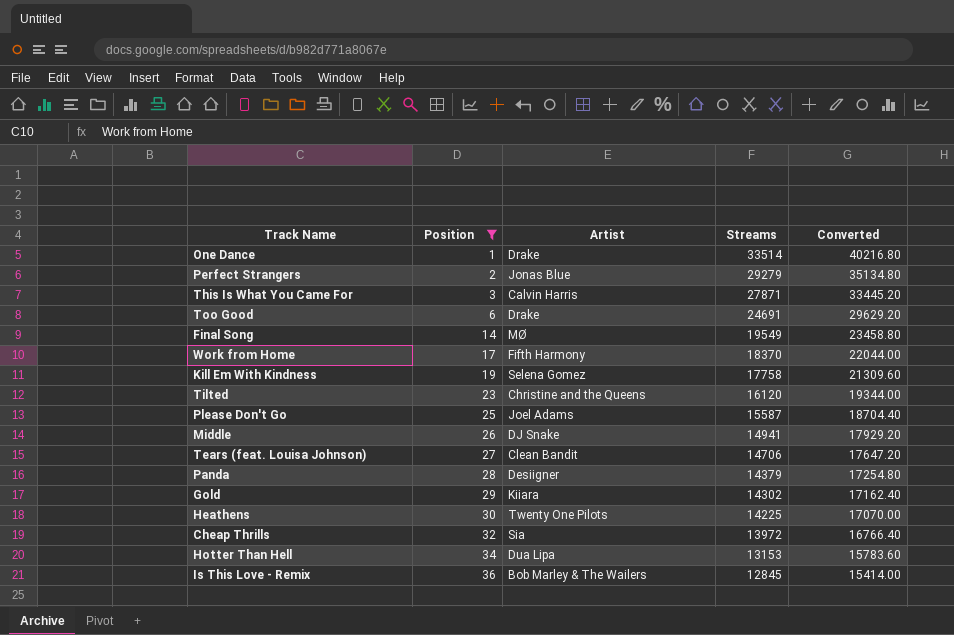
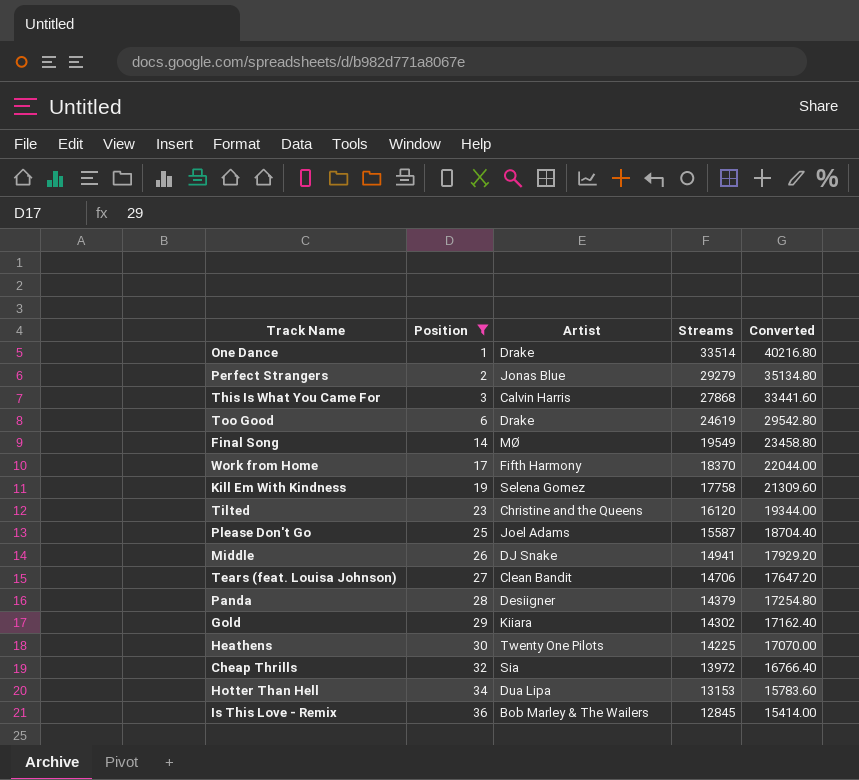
This Is What You Came For | Streams: 27871 -> 27868
This Is What You Came For | Converted: 33445.20 -> 33441.60
Too Good | Streams: 24691 -> 24619
Too Good | Converted: 29629.20 -> 29542.80

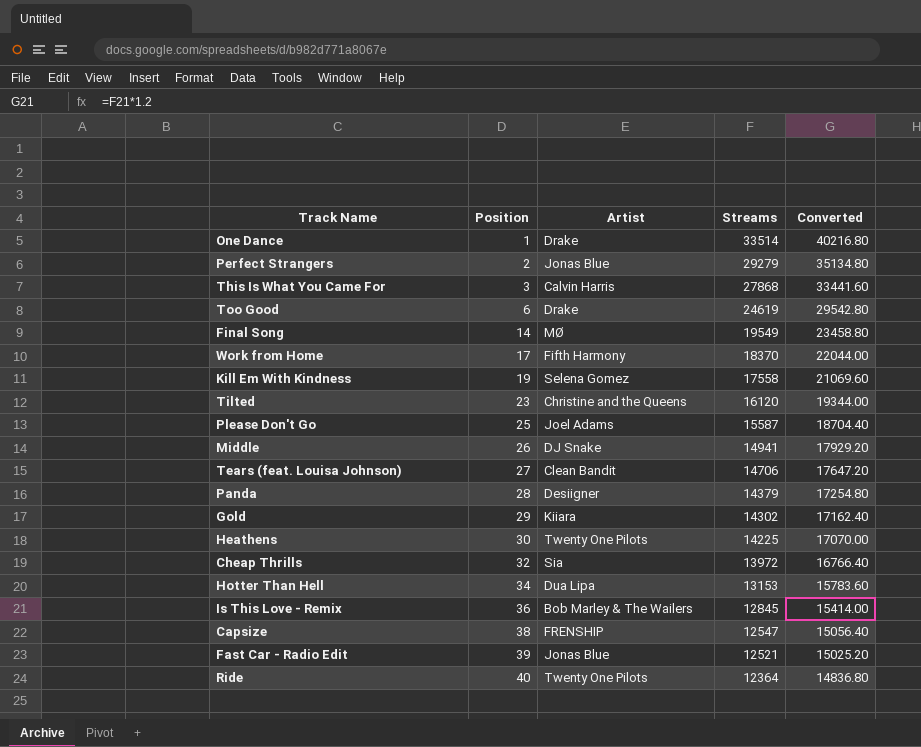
filter: Position <= 36 -> none
Kill Em With Kindness | Streams: 17758 -> 17558
Kill Em With Kindness | Converted: 21309.60 -> 21069.60

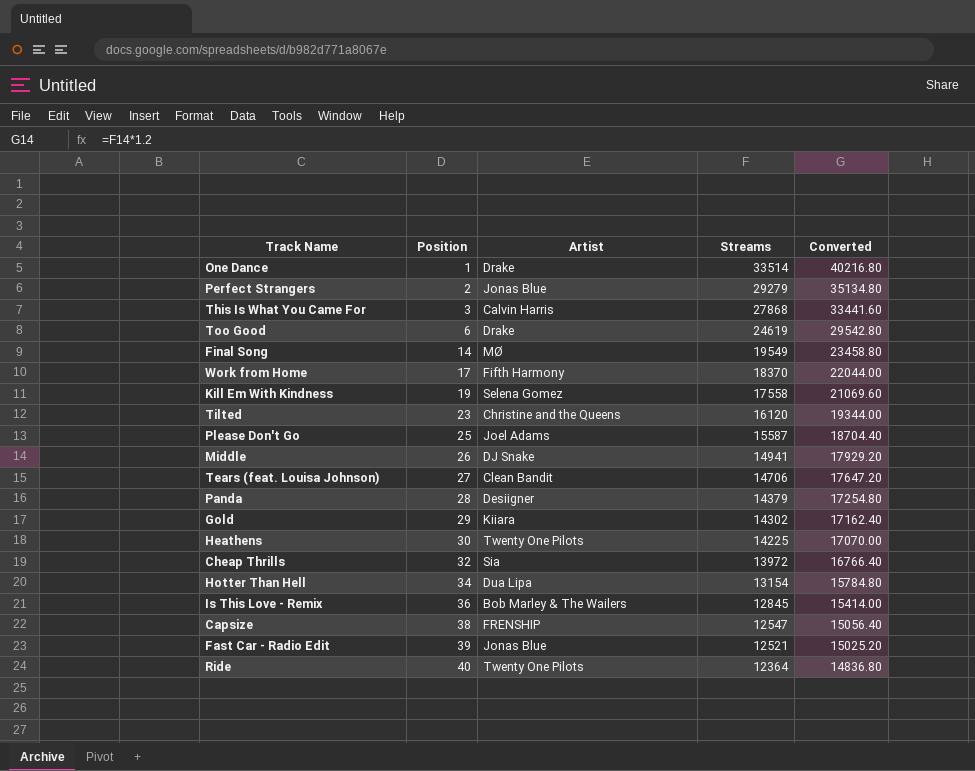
Hotter Than Hell | Streams: 13153 -> 13154
Hotter Than Hell | Converted: 15783.60 -> 15784.80

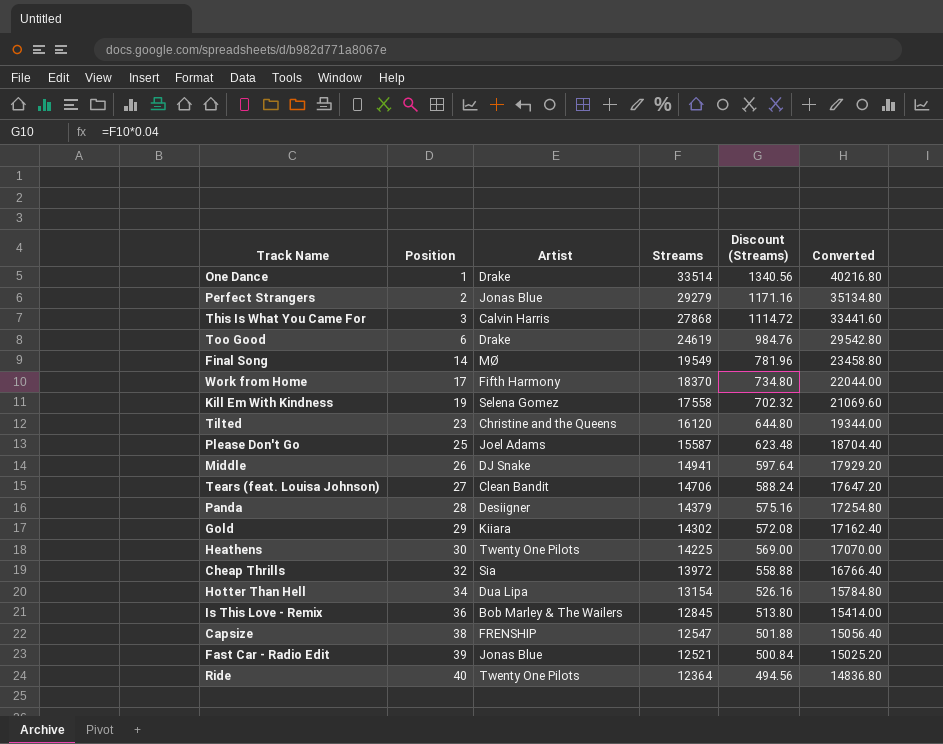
column Discount (Streams) | formula: none -> [Streams] * 0.04

